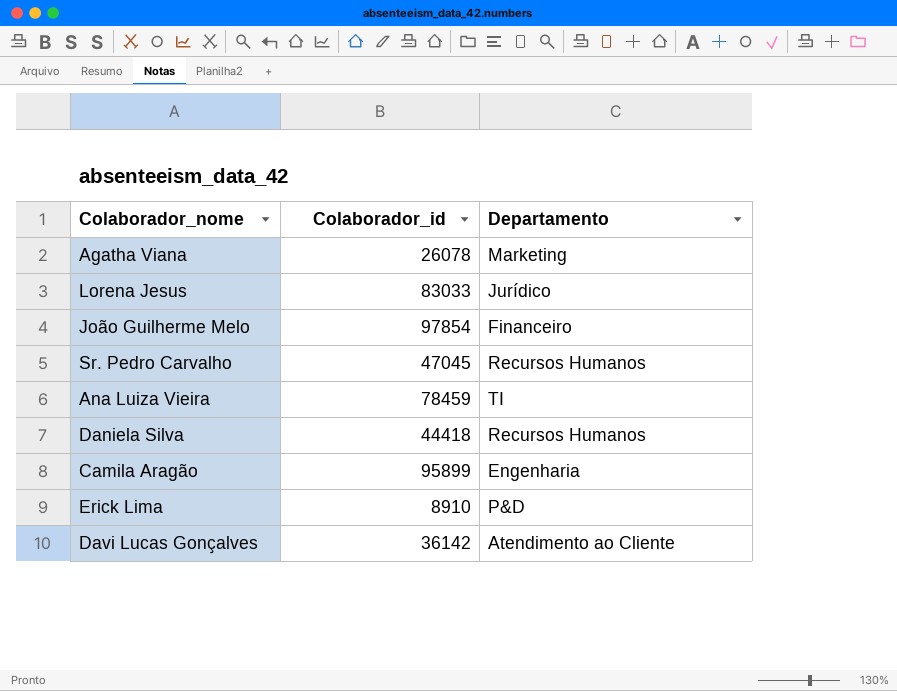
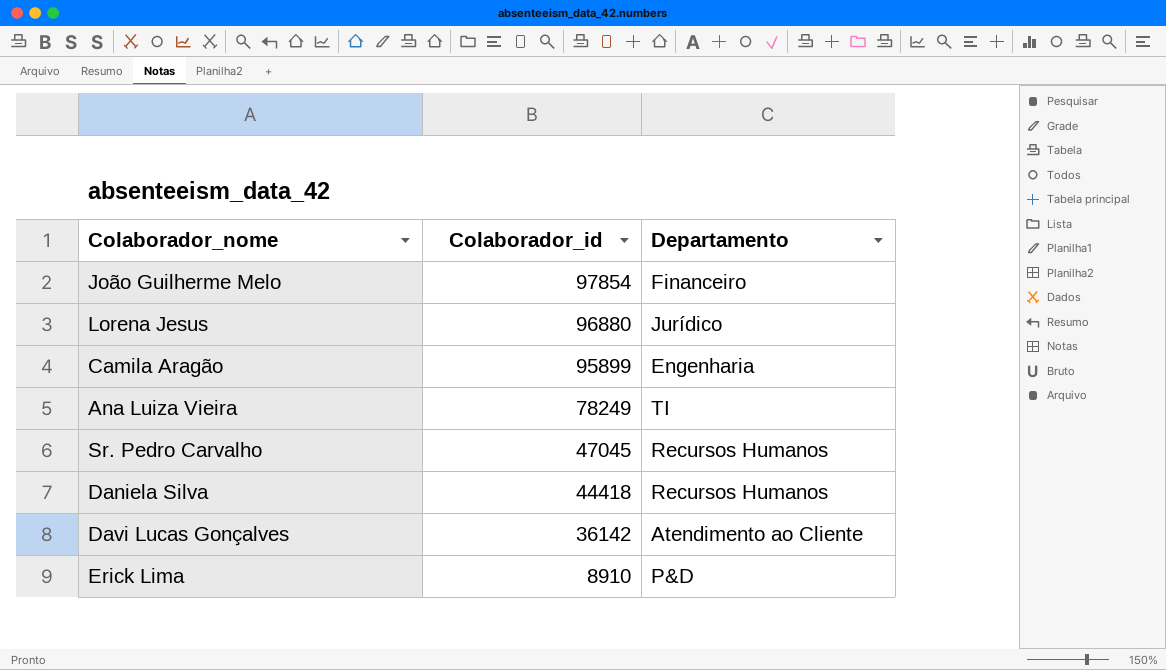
row order: none -> Colaborador_id descending
row Agatha Viana: 26078 | Marketing -> none
Lorena Jesus | Colaborador_id: 83033 -> 96880
Ana Luiza Vieira | Colaborador_id: 78459 -> 78249

